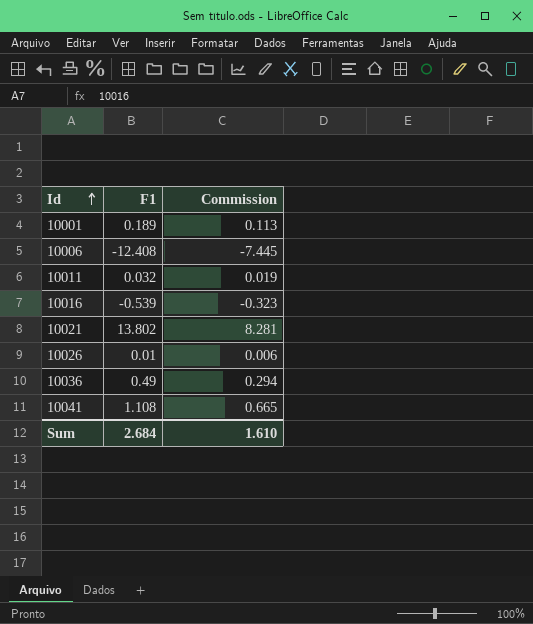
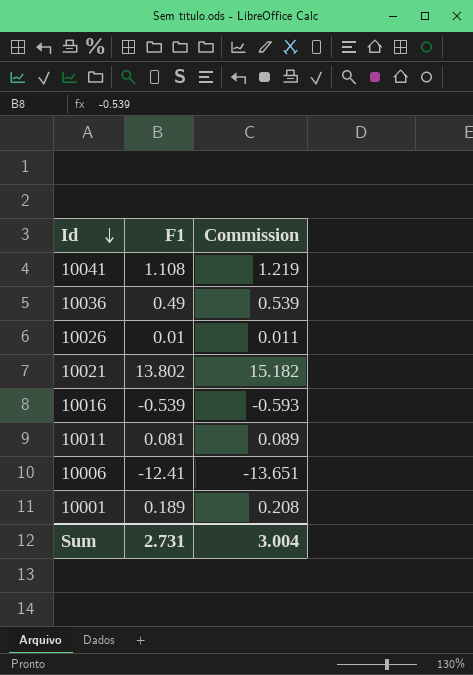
row order: Id ascending -> Id descending
column Commission | formula: [F1] * 0.6 -> [F1] * 1.1
10011 | F1: 0.032 -> 0.081
10006 | F1: -12.408 -> -12.41
Sum | F1: 2.684 -> 2.731
Sum | Commission: 1.610 -> 3.004

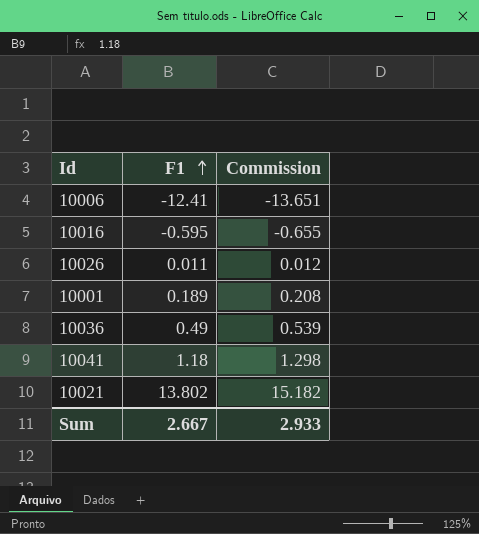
row order: Id descending -> F1 ascending
row 10011: 0.081 | 0.089 -> none
10016 | F1: -0.539 -> -0.595
10016 | Commission: -0.593 -> -0.655
10026 | F1: 0.01 -> 0.011
10026 | Commission: 0.011 -> 0.012
10041 | F1: 1.108 -> 1.18
10041 | Commission: 1.219 -> 1.298
Sum | F1: 2.731 -> 2.667
Sum | Commission: 3.004 -> 2.933

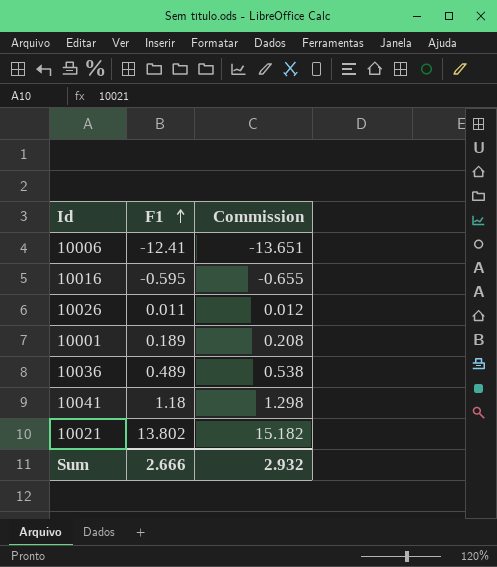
10036 | F1: 0.49 -> 0.489
10036 | Commission: 0.539 -> 0.538
Sum | F1: 2.667 -> 2.666
Sum | Commission: 2.933 -> 2.932

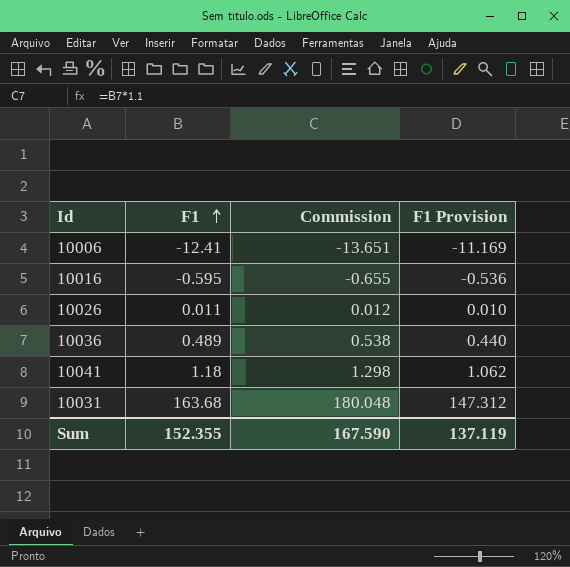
column F1 Provision | formula: none -> [F1] * 0.9
row 10001: 0.189 | 0.208 -> none
row 10021: 13.802 | 15.182 -> none
row 10031: none -> 163.68 | 180.048 | 147.312
Sum | F1: 2.666 -> 152.355
Sum | Commission: 2.932 -> 167.590

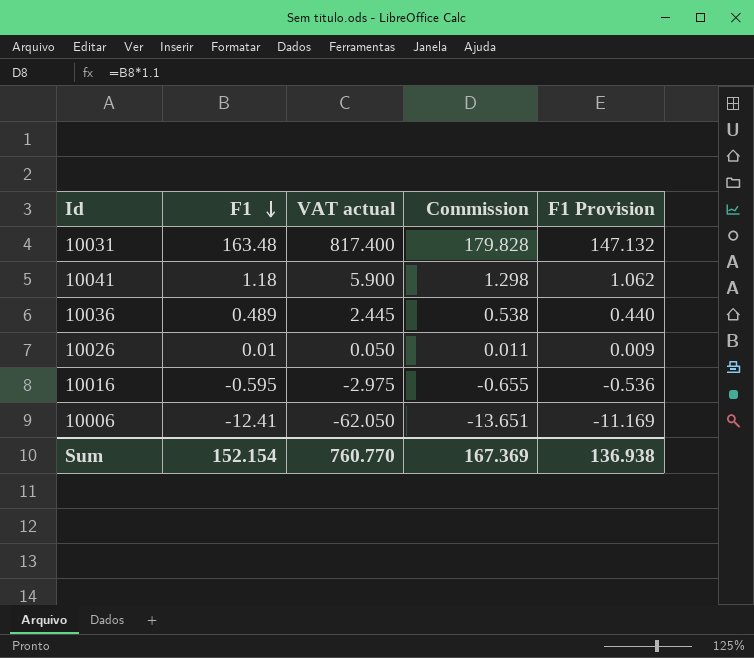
row order: F1 ascending -> F1 descending
column VAT actual | formula: none -> [F1] * 5
10031 | F1: 163.68 -> 163.48
10031 | Commission: 180.048 -> 179.828
10031 | F1 Provision: 147.312 -> 147.132
10026 | F1: 0.011 -> 0.01
10026 | Commission: 0.012 -> 0.011
10026 | F1 Provision: 0.010 -> 0.009
Sum | F1: 152.355 -> 152.154
Sum | Commission: 167.590 -> 167.369
Sum | F1 Provision: 137.119 -> 136.938

